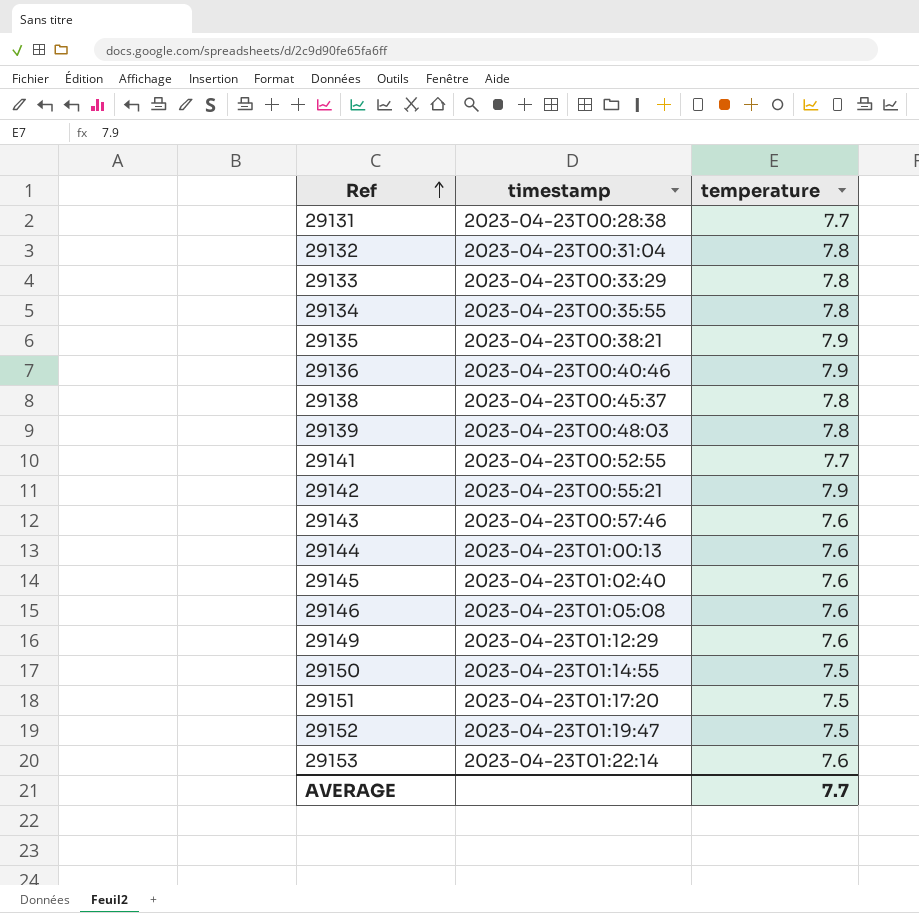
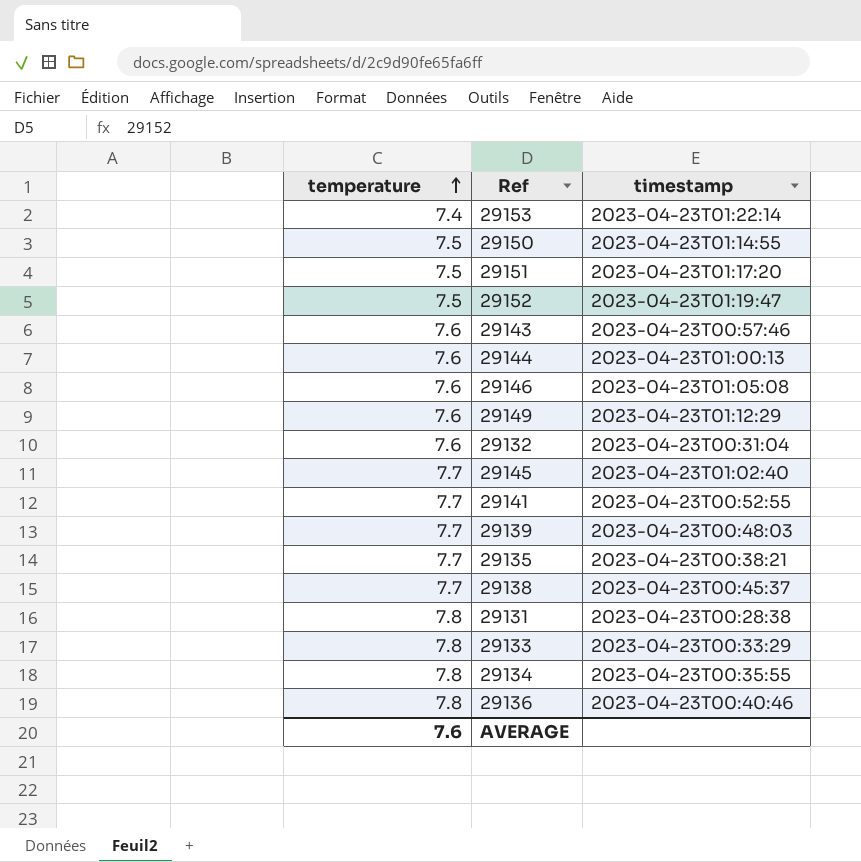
row order: Ref ascending -> temperature ascending
column temperature | position: 3 -> 1
row 29142: 2023-04-23T00:55:21 | 7.9 -> none
29153 | temperature: 7.6 -> 7.4
29132 | temperature: 7.8 -> 7.6
29145 | temperature: 7.6 -> 7.7
29139 | temperature: 7.8 -> 7.7
29135 | temperature: 7.9 -> 7.7
29138 | temperature: 7.8 -> 7.7
29131 | temperature: 7.7 -> 7.8
29136 | temperature: 7.9 -> 7.8
AVERAGE | temperature: 7.7 -> 7.6

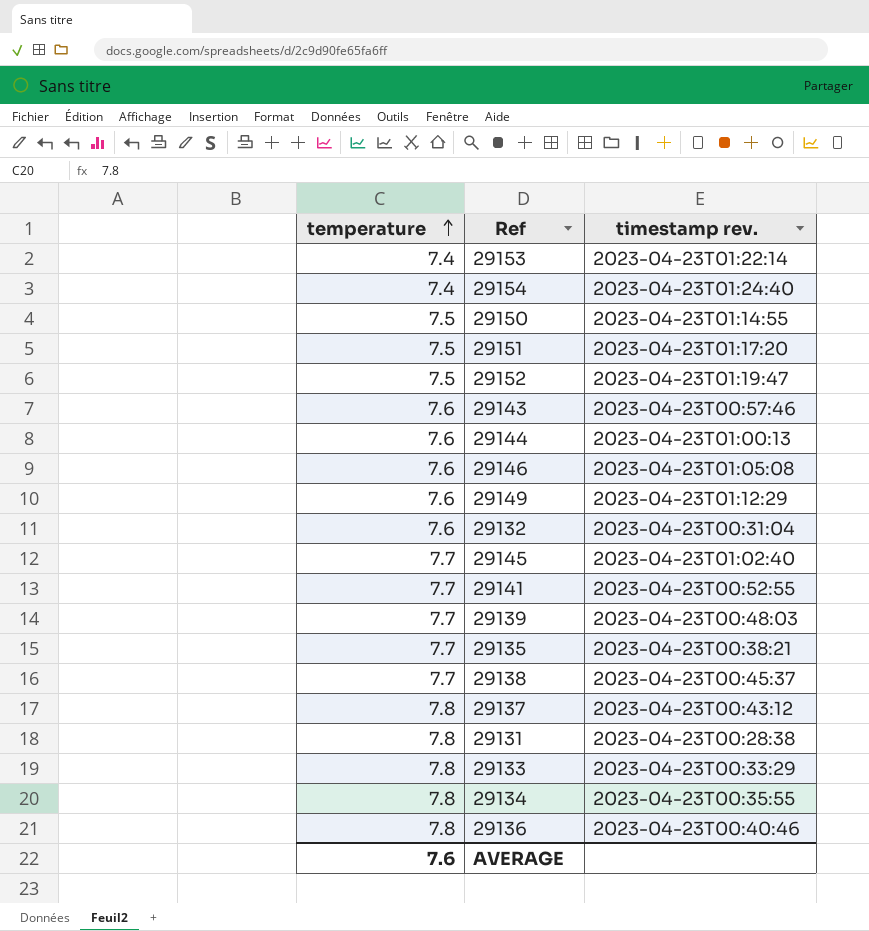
column name: timestamp -> timestamp rev.
row 29154: none -> 7.4 | 2023-04-23T01:24:40
row 29137: none -> 7.8 | 2023-04-23T00:43:12

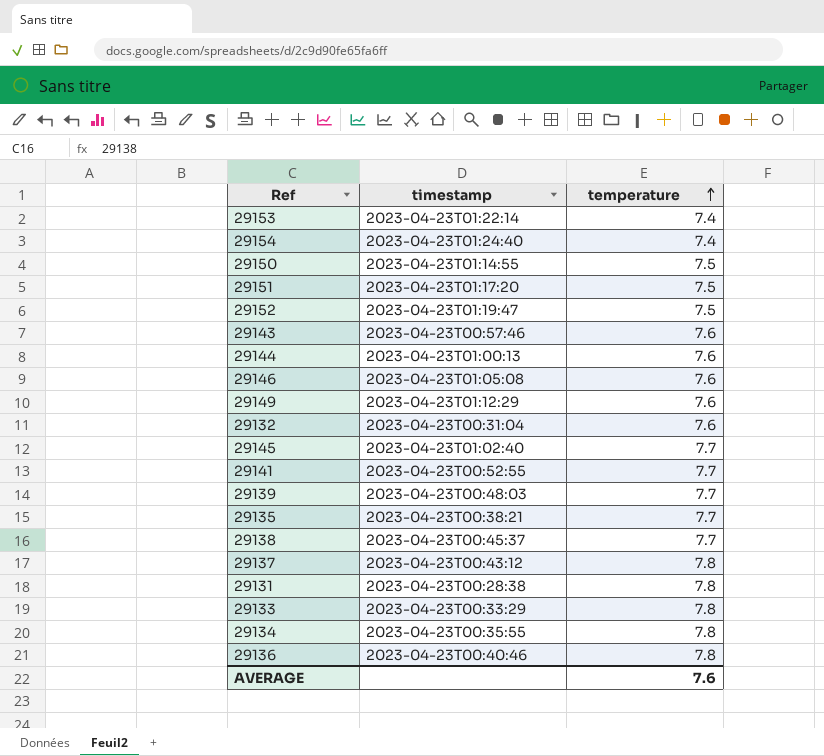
column name: timestamp rev. -> timestamp
column temperature | position: 1 -> 3

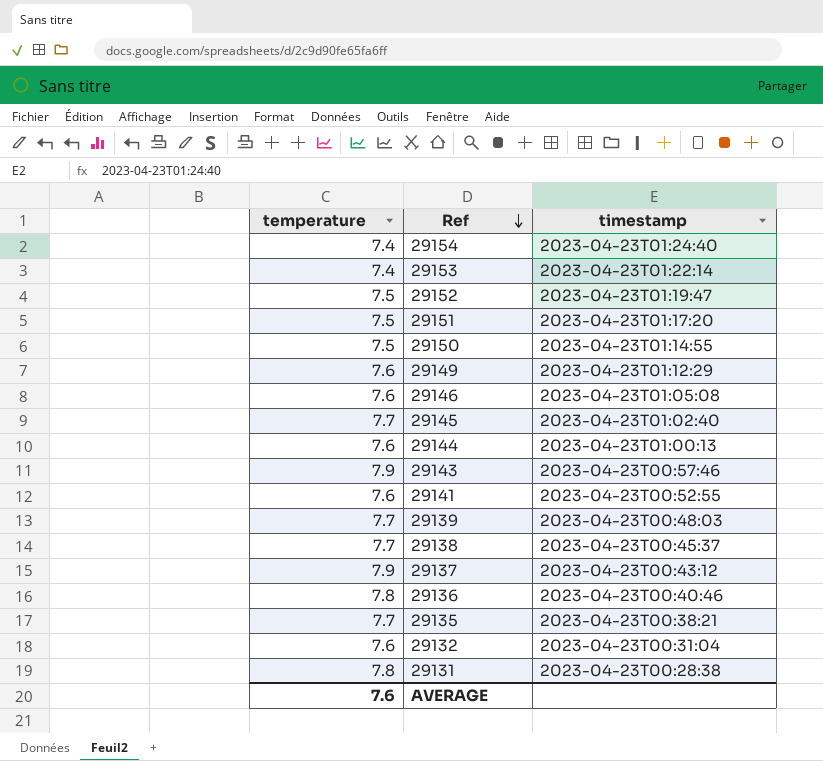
row order: temperature ascending -> Ref descending
column temperature | position: 3 -> 1
row 29133: 2023-04-23T00:33:29 | 7.8 -> none
row 29134: 2023-04-23T00:35:55 | 7.8 -> none
29143 | temperature: 7.6 -> 7.9
29141 | temperature: 7.7 -> 7.6
29137 | temperature: 7.8 -> 7.9

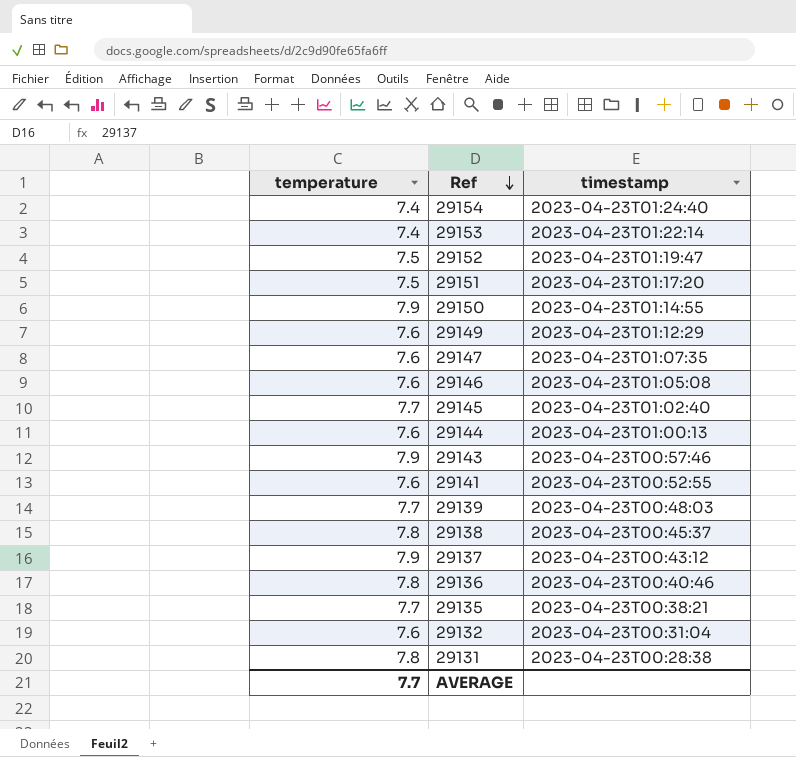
29150 | temperature: 7.5 -> 7.9
row 29147: none -> 7.6 | 2023-04-23T01:07:35
29138 | temperature: 7.7 -> 7.8
AVERAGE | temperature: 7.6 -> 7.7

